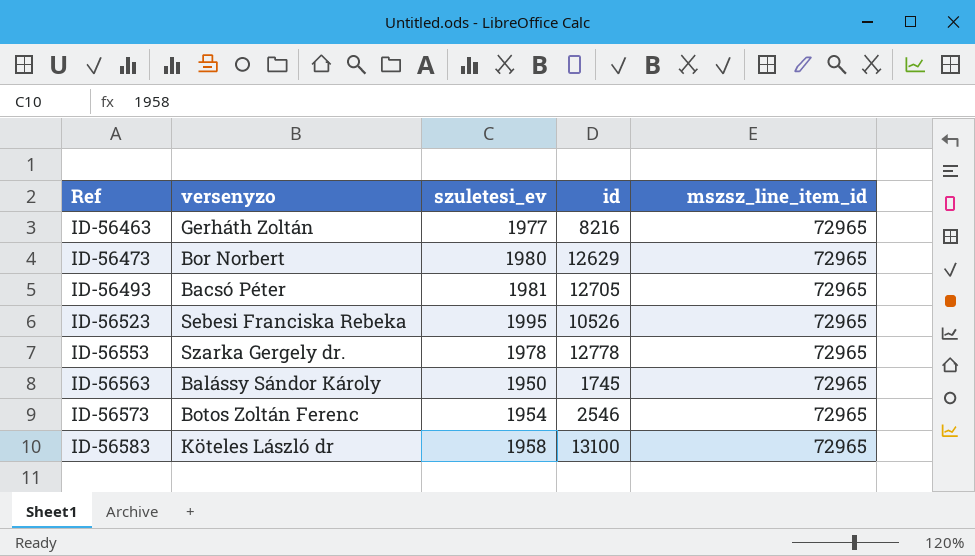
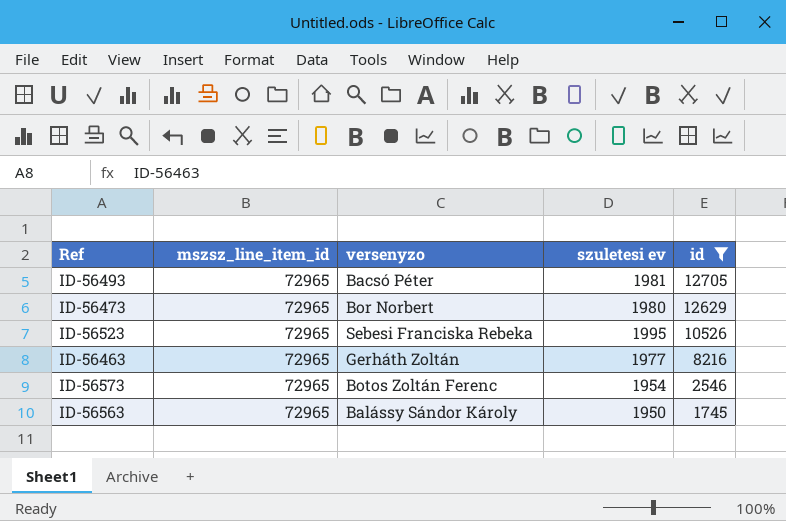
filter: none -> id <= 12705
row order: Ref ascending -> id descending
column mszsz_line_item_id | position: 5 -> 2
column name: szuletesi_ev -> szuletesi ev

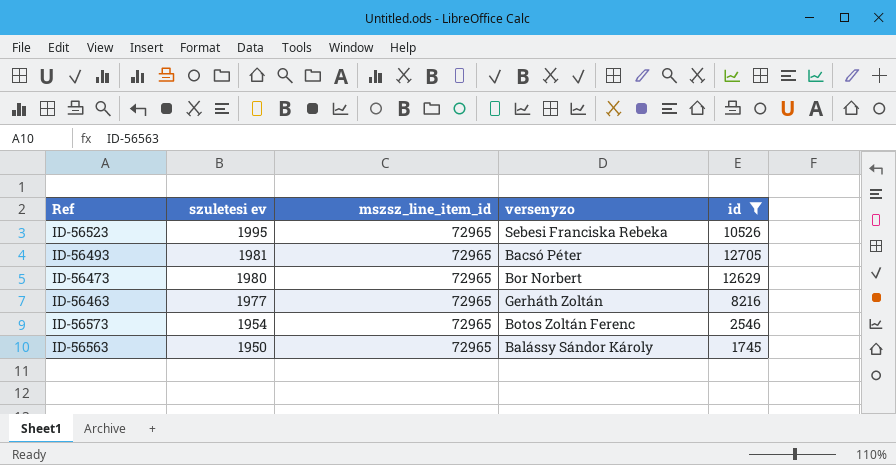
row order: id descending -> szuletesi ev descending
column szuletesi ev | position: 4 -> 2

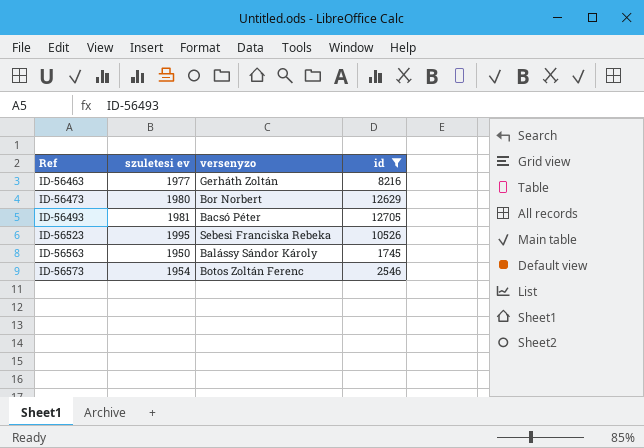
row order: szuletesi ev descending -> Ref ascending
column mszsz_line_item_id | position: 3 -> none

